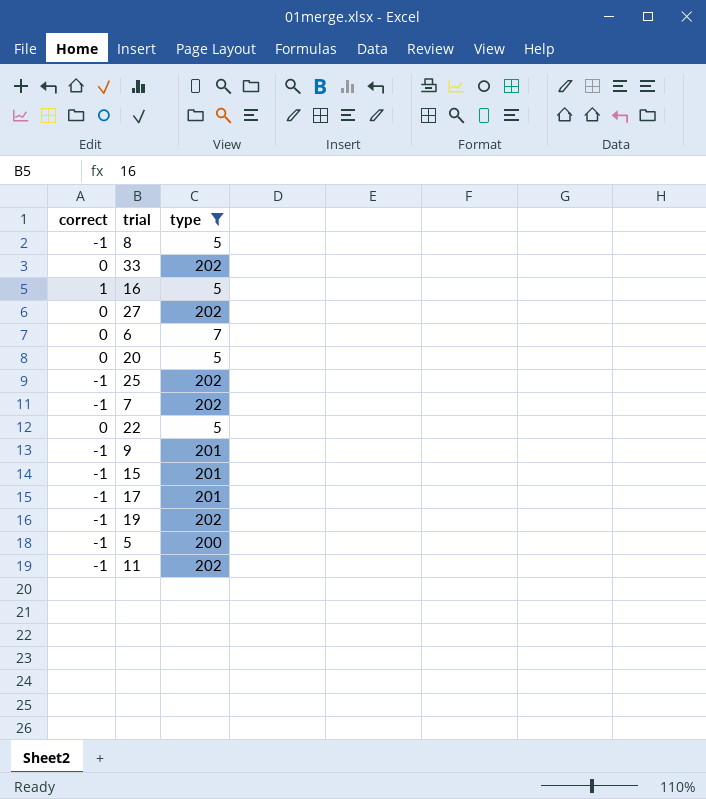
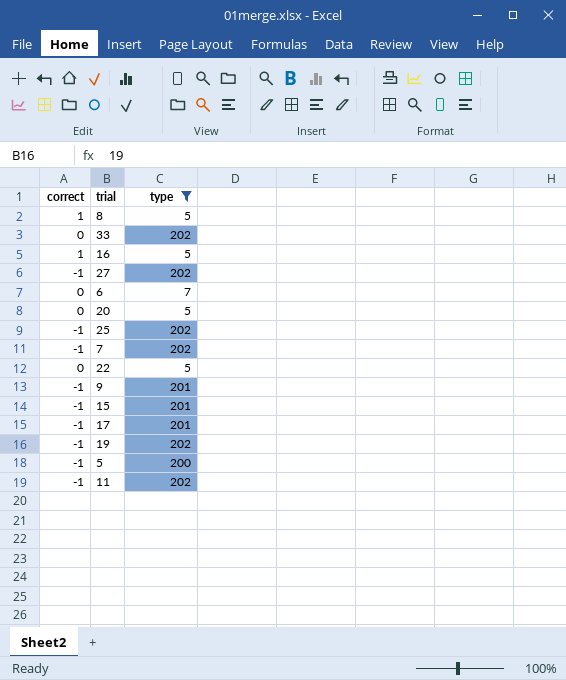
8 | correct: -1 -> 1
27 | correct: 0 -> -1

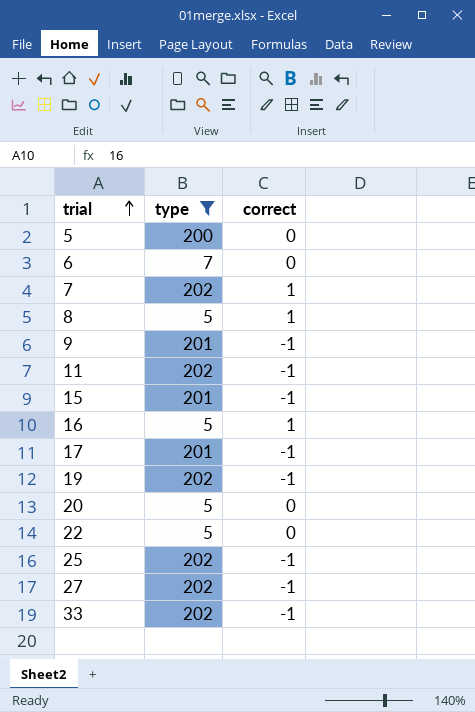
row order: none -> trial ascending
column correct | position: 1 -> 3
5 | correct: -1 -> 0
7 | correct: -1 -> 1
33 | correct: 0 -> -1

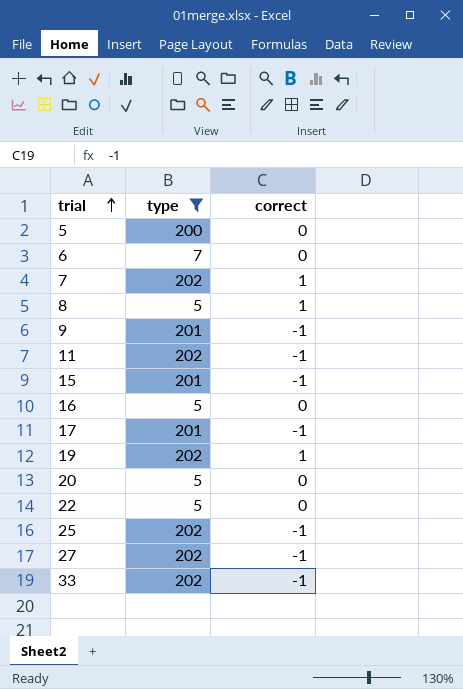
16 | correct: 1 -> 0
19 | correct: -1 -> 1

